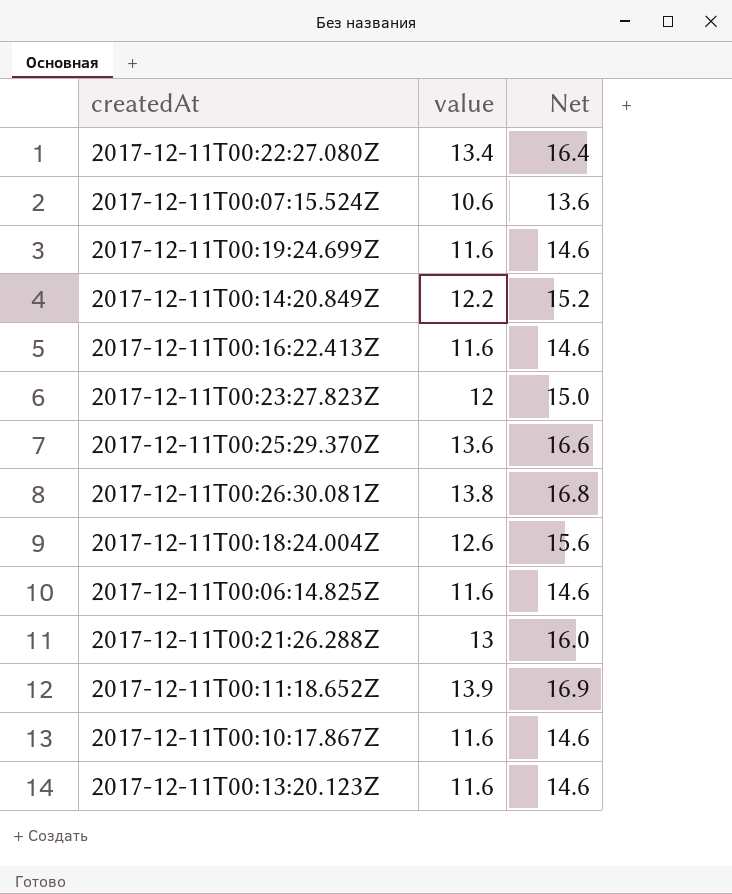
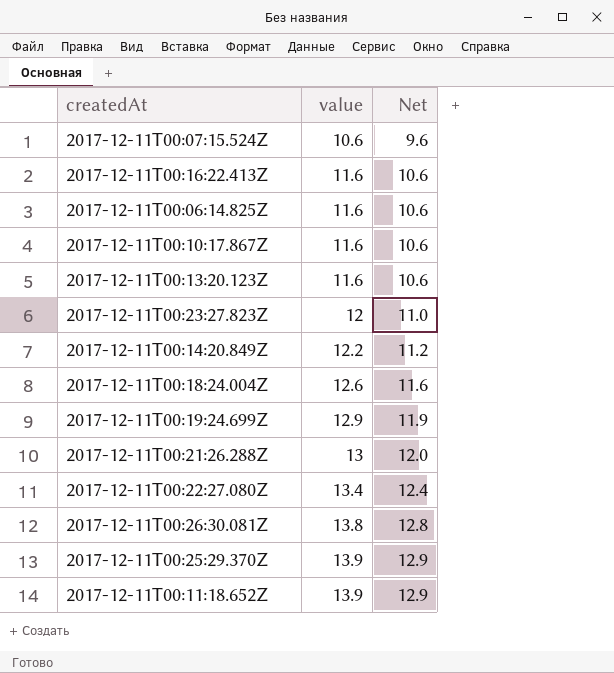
row order: none -> value ascending
column Net | formula: [value] + 3 -> [value] - 1
2017-12-11T00:19:24.699Z | value: 11.6 -> 12.9
2017-12-11T00:25:29.370Z | value: 13.6 -> 13.9

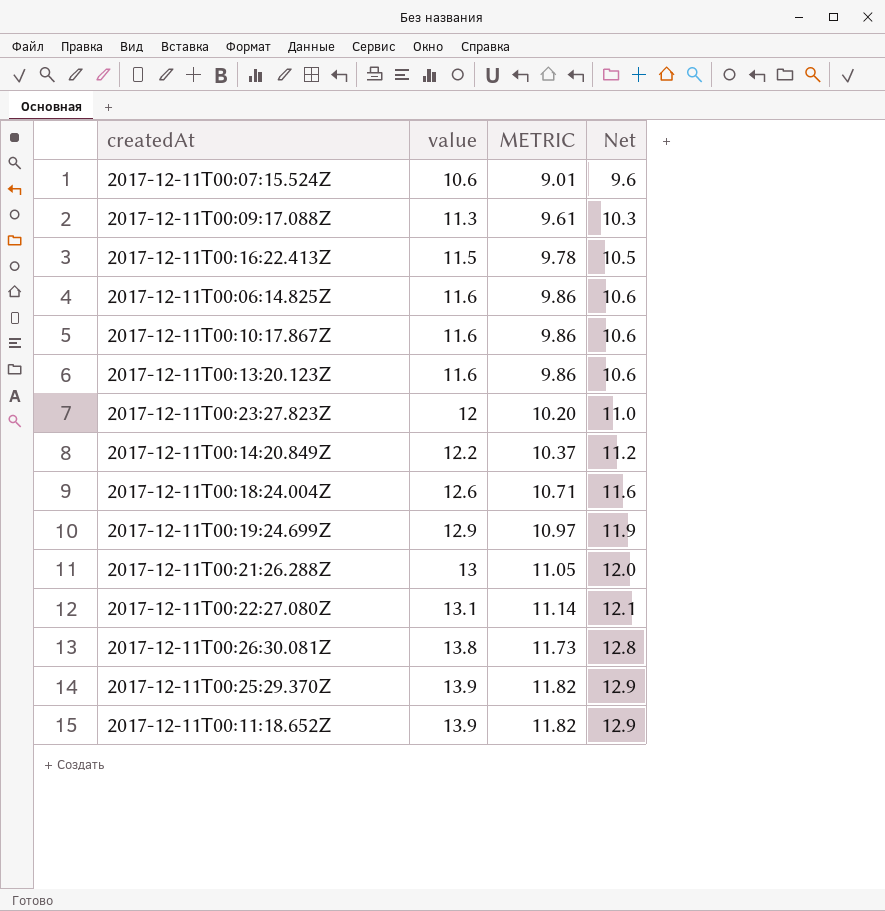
column METRIC | formula: none -> [value] * 0.85
row 2017-12-11T00:09:17.088Z: none -> 11.3 | 9.61 | 10.3
2017-12-11T00:16:22.413Z | value: 11.6 -> 11.5
2017-12-11T00:16:22.413Z | Net: 10.6 -> 10.5
2017-12-11T00:22:27.080Z | value: 13.4 -> 13.1
2017-12-11T00:22:27.080Z | Net: 12.4 -> 12.1

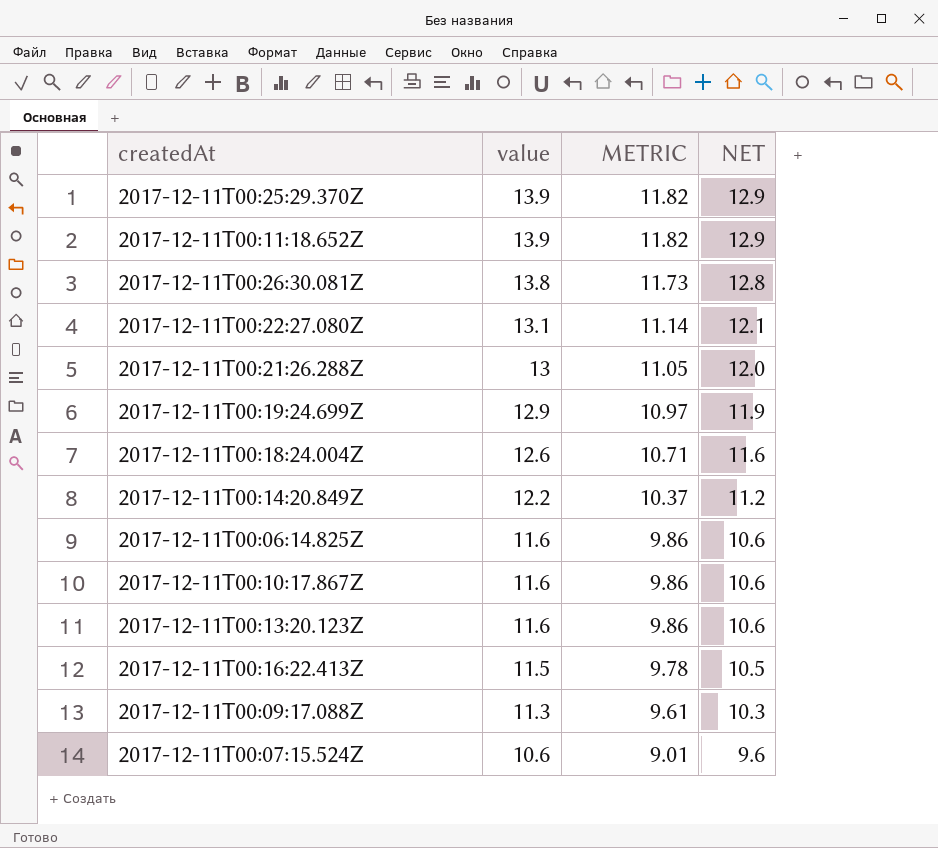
row order: value ascending -> value descending
column name: Net -> NET
row 2017-12-11T00:23:27.823Z: 12 | 10.20 | 11.0 -> none

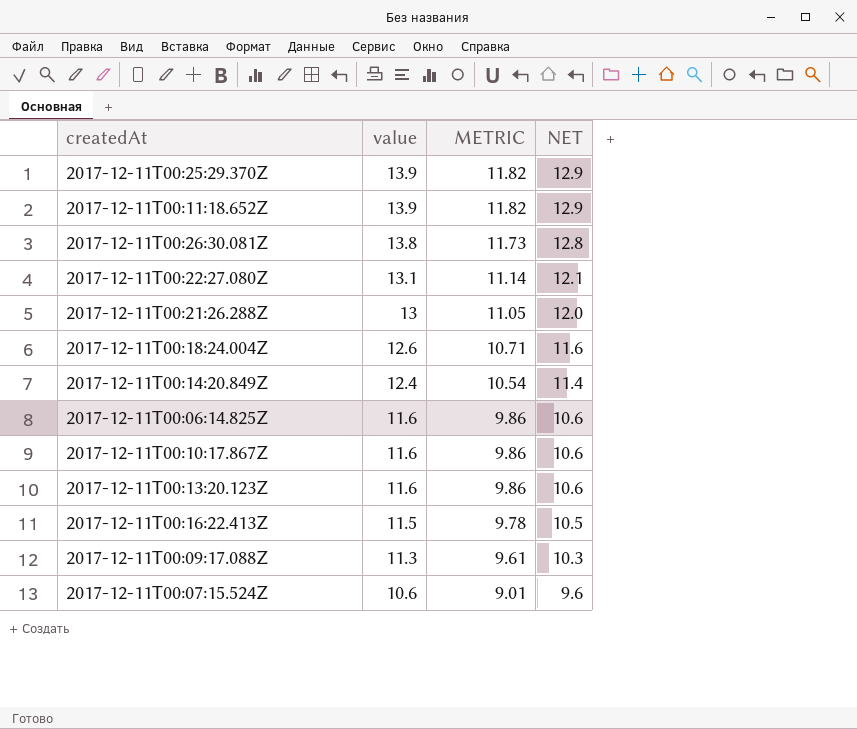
row 2017-12-11T00:19:24.699Z: 12.9 | 10.97 | 11.9 -> none
2017-12-11T00:14:20.849Z | value: 12.2 -> 12.4
2017-12-11T00:14:20.849Z | METRIC: 10.37 -> 10.54
2017-12-11T00:14:20.849Z | NET: 11.2 -> 11.4

